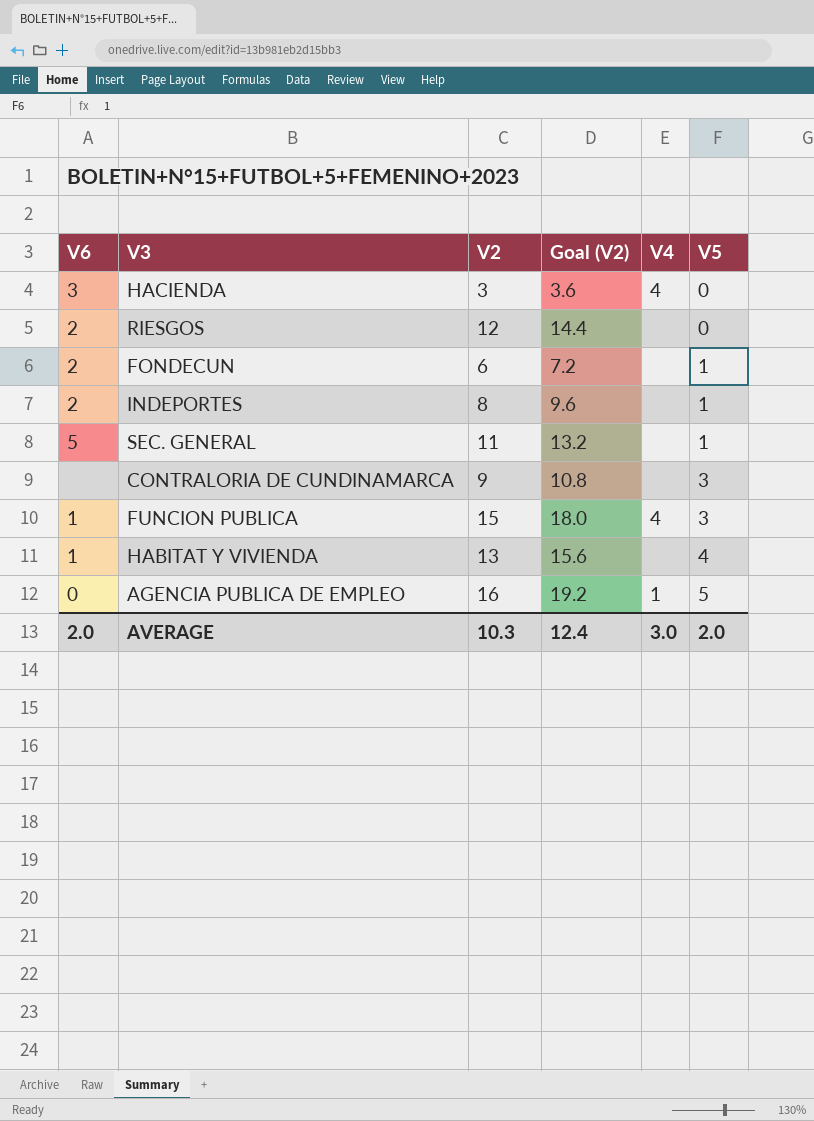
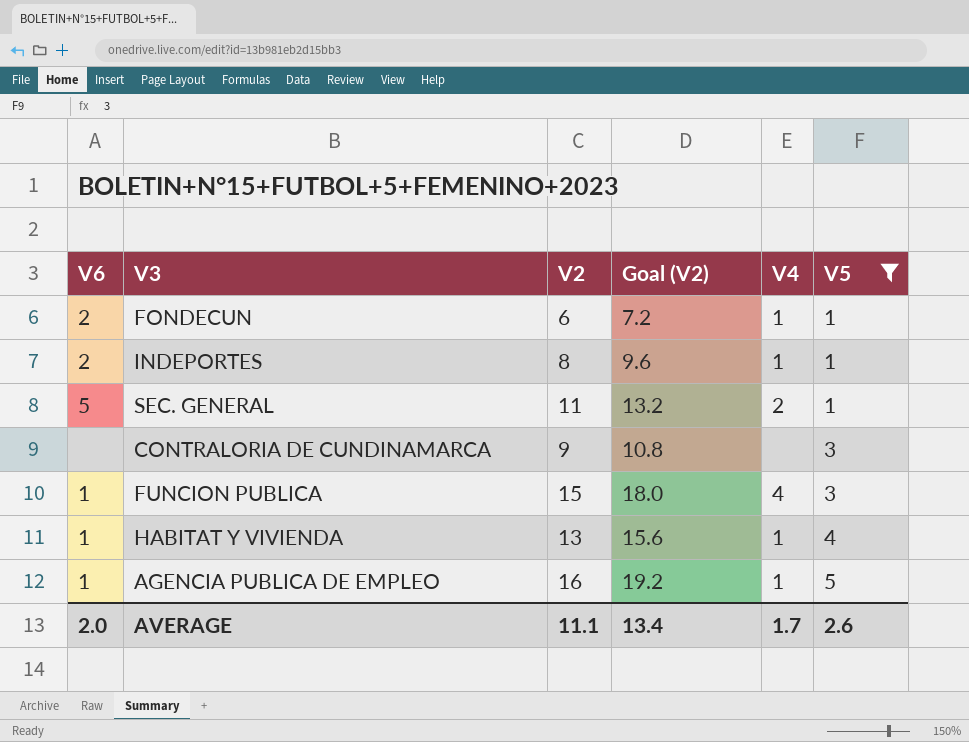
filter: none -> V5 != 0
FONDECUN | V4: none -> 1
INDEPORTES | V4: none -> 1
SEC. GENERAL | V4: none -> 2
HABITAT Y VIVIENDA | V4: none -> 1
AGENCIA PUBLICA DE EMPLEO | V6: 0 -> 1
AVERAGE | V2: 10.3 -> 11.1
AVERAGE | Goal (V2): 12.4 -> 13.4
AVERAGE | V4: 3.0 -> 1.7
AVERAGE | V5: 2.0 -> 2.6

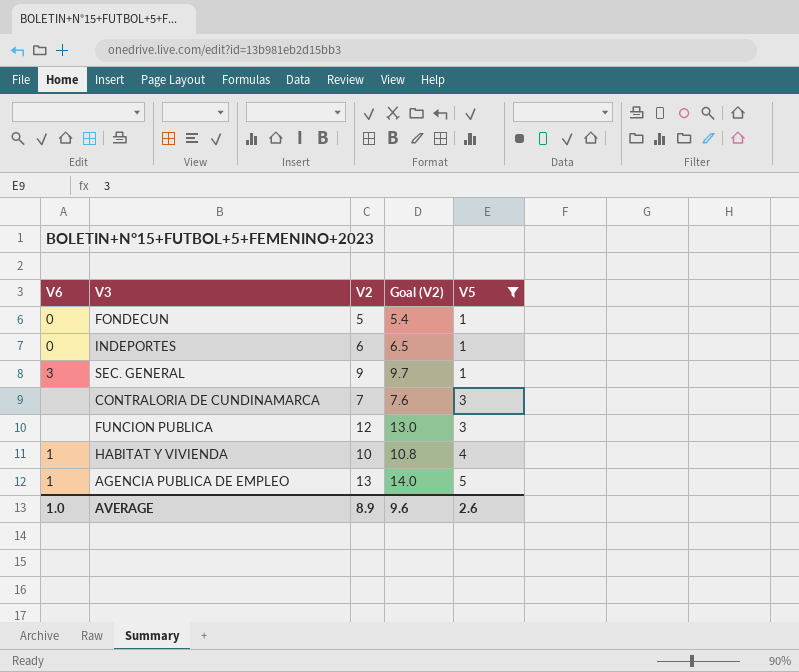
column V4 | position: 5 -> none
column Goal (V2) | formula: [V2] * 1.2 -> [V2] * 1.08
FONDECUN | V6: 2 -> 0
FONDECUN | V2: 6 -> 5
INDEPORTES | V6: 2 -> 0
INDEPORTES | V2: 8 -> 6
SEC. GENERAL | V6: 5 -> 3
SEC. GENERAL | V2: 11 -> 9
CONTRALORIA DE CUNDINAMARCA | V2: 9 -> 7
FUNCION PUBLICA | V6: 1 -> none
FUNCION PUBLICA | V2: 15 -> 12
HABITAT Y VIVIENDA | V2: 13 -> 10
AGENCIA PUBLICA DE EMPLEO | V2: 16 -> 13
AVERAGE | V6: 2.0 -> 1.0
AVERAGE | V2: 11.1 -> 8.9
AVERAGE | Goal (V2): 13.4 -> 9.6

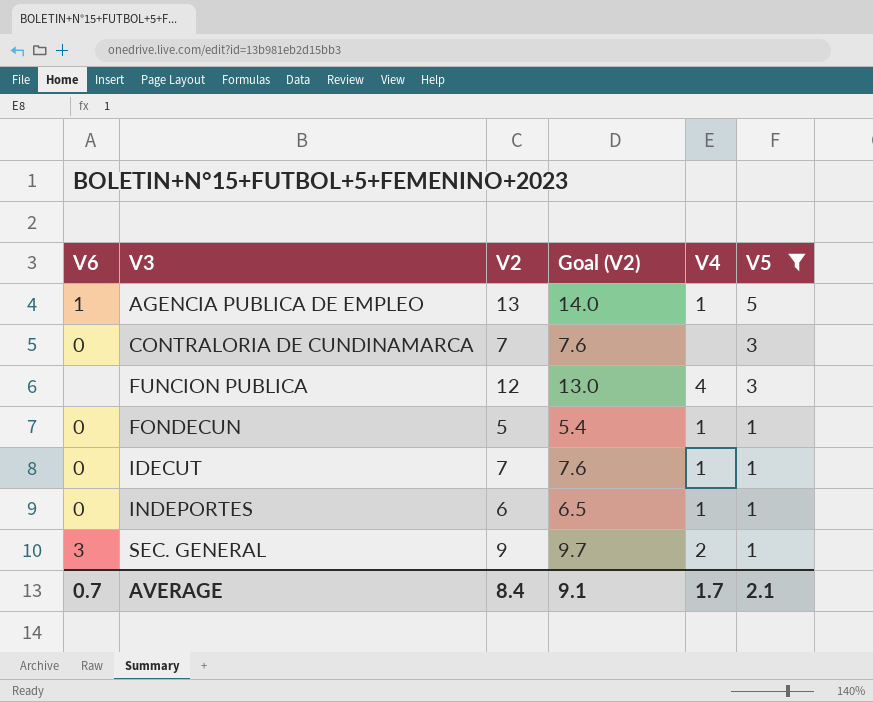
row order: V5 ascending -> V5 descending
column V4 | position: none -> 5
row HABITAT Y VIVIENDA: 1 | 10 | 10.8 | 4 -> none
CONTRALORIA DE CUNDINAMARCA | V6: none -> 0
row IDECUT: none -> 0 | 7 | 7.6 | 1 | 1
AVERAGE | V6: 1.0 -> 0.7
AVERAGE | V2: 8.9 -> 8.4
AVERAGE | Goal (V2): 9.6 -> 9.1
AVERAGE | V5: 2.6 -> 2.1

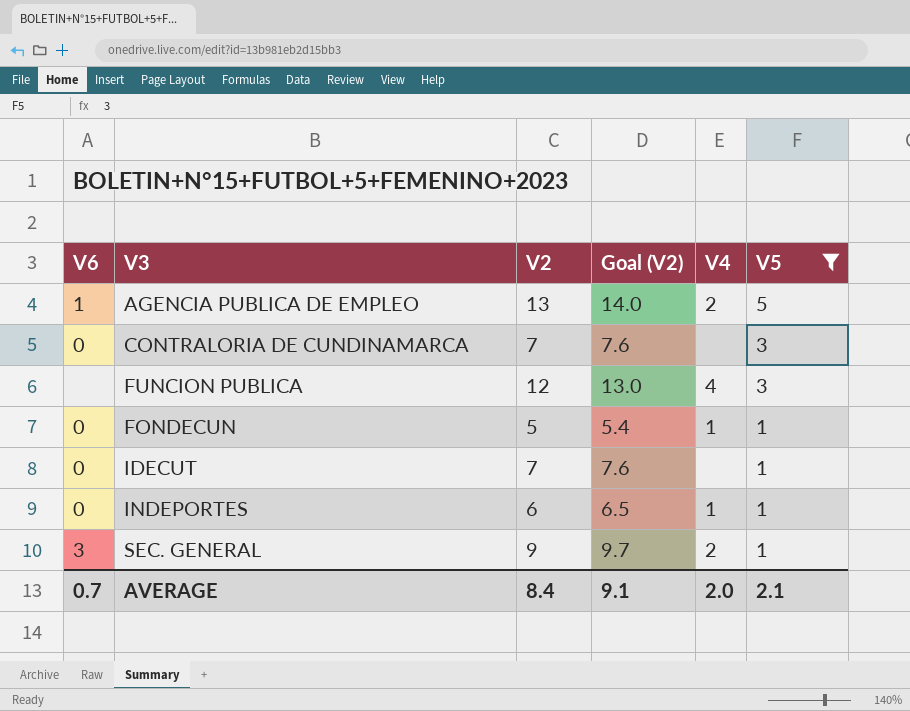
AGENCIA PUBLICA DE EMPLEO | V4: 1 -> 2
IDECUT | V4: 1 -> none
AVERAGE | V4: 1.7 -> 2.0

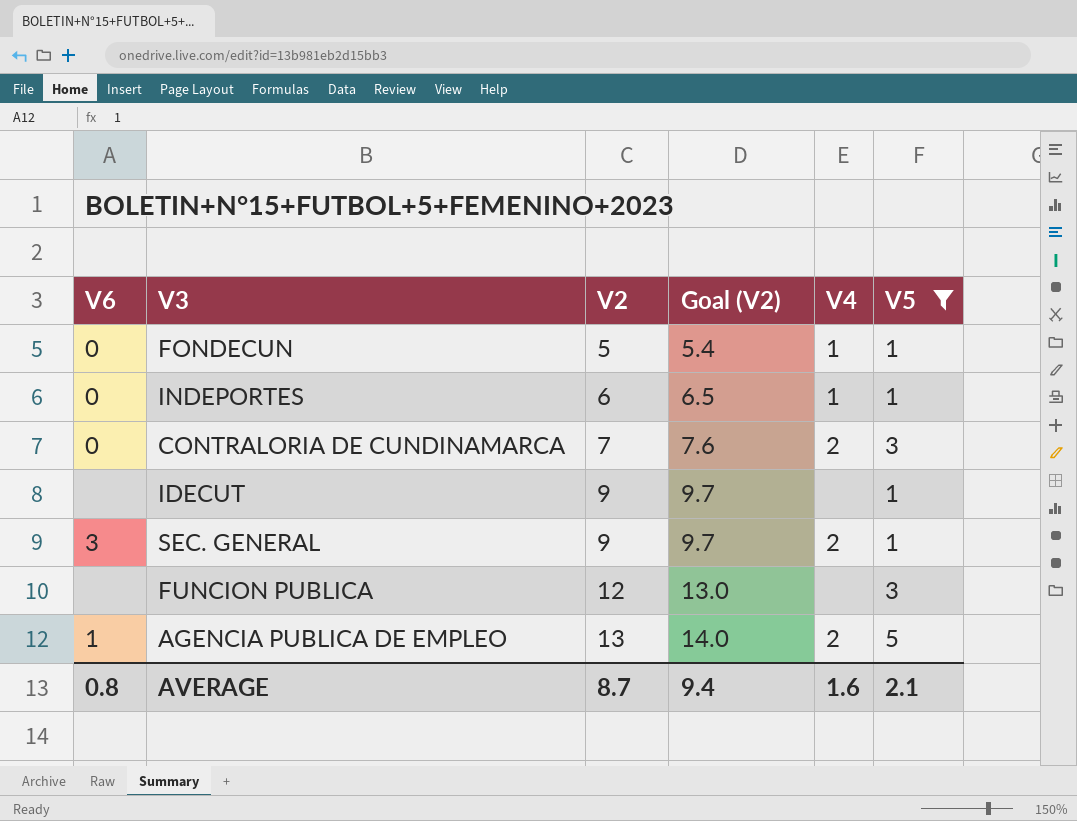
row order: V5 descending -> V2 ascending
CONTRALORIA DE CUNDINAMARCA | V4: none -> 2
IDECUT | V6: 0 -> none
IDECUT | V2: 7 -> 9
IDECUT | Goal (V2): 7.6 -> 9.7
FUNCION PUBLICA | V4: 4 -> none
AVERAGE | V6: 0.7 -> 0.8
AVERAGE | V2: 8.4 -> 8.7
AVERAGE | Goal (V2): 9.1 -> 9.4
AVERAGE | V4: 2.0 -> 1.6

